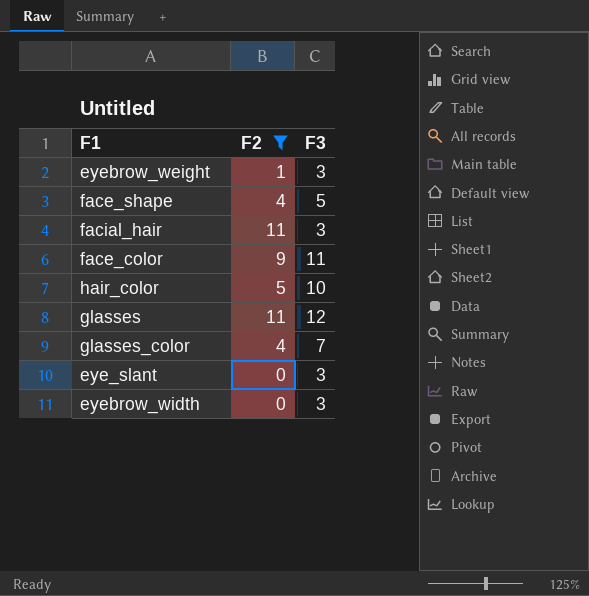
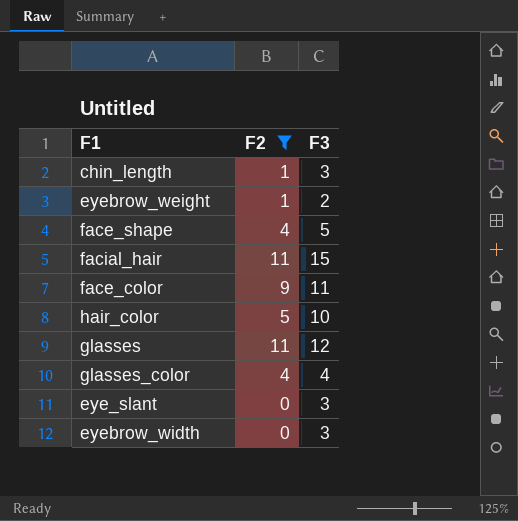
row chin_length: none -> 1 | 3
eyebrow_weight | F3: 3 -> 2
facial_hair | F3: 3 -> 15
glasses_color | F3: 7 -> 4

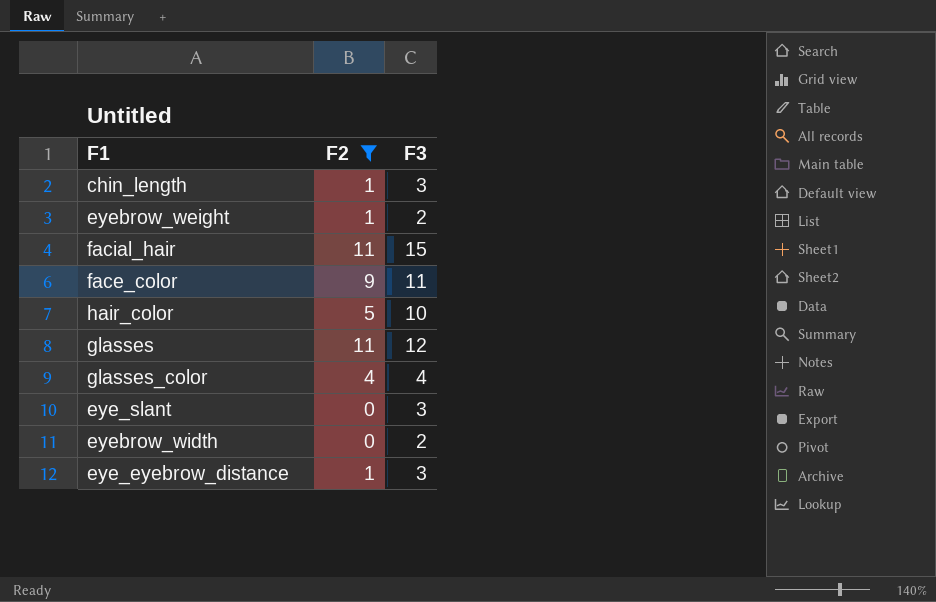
row face_shape: 4 | 5 -> none
eyebrow_width | F3: 3 -> 2
row eye_eyebrow_distance: none -> 1 | 3

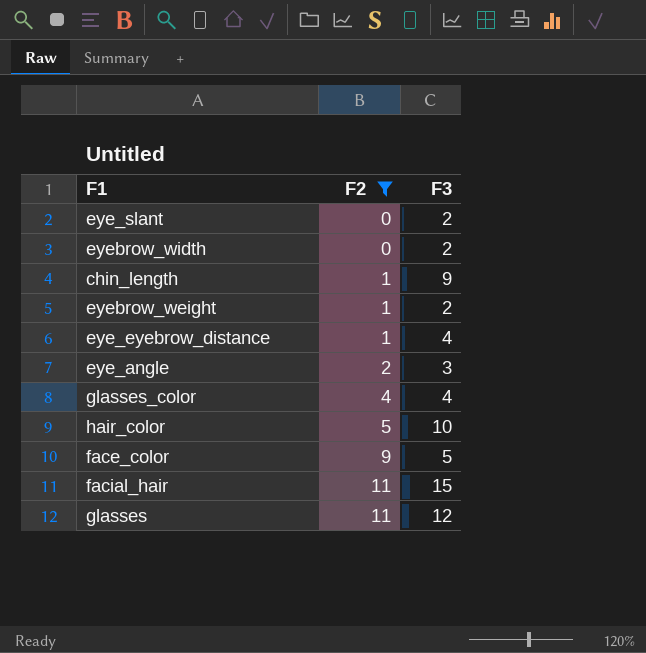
row order: none -> F2 ascending
eye_slant | F3: 3 -> 2
chin_length | F3: 3 -> 9
eye_eyebrow_distance | F3: 3 -> 4
row eye_angle: none -> 2 | 3
face_color | F3: 11 -> 5

